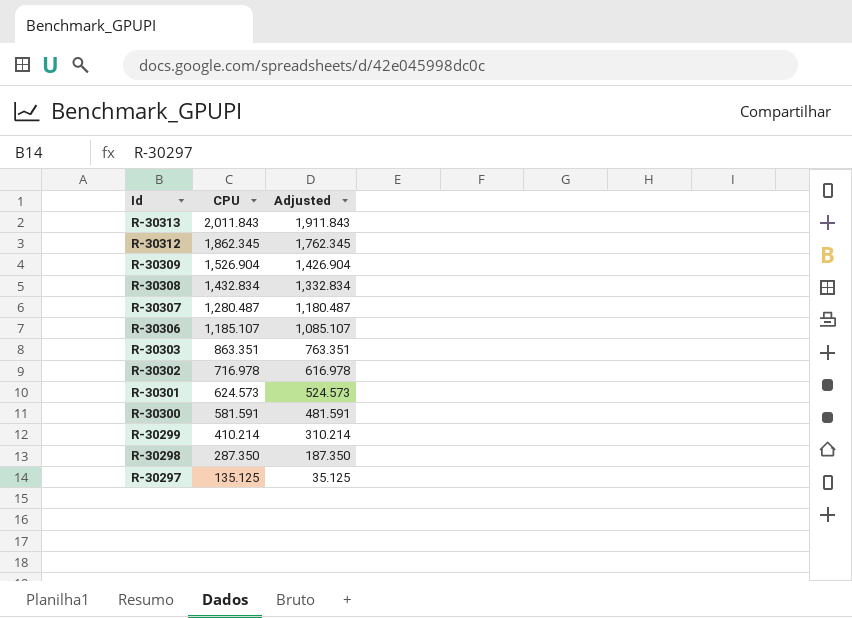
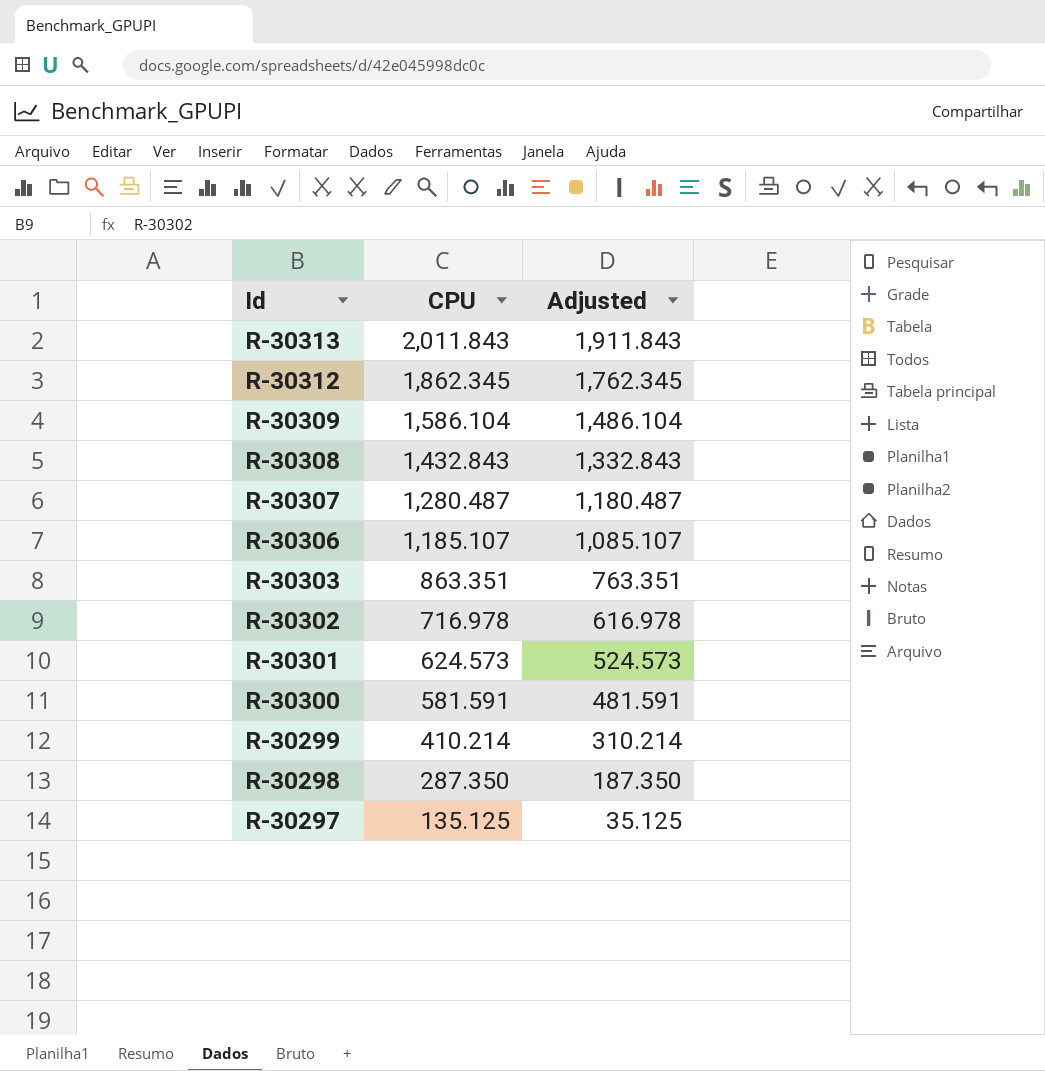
R-30309 | CPU: 1,526.904 -> 1,586.104
R-30309 | Adjusted: 1,426.904 -> 1,486.104
R-30308 | CPU: 1,432.834 -> 1,432.843
R-30308 | Adjusted: 1,332.834 -> 1,332.843

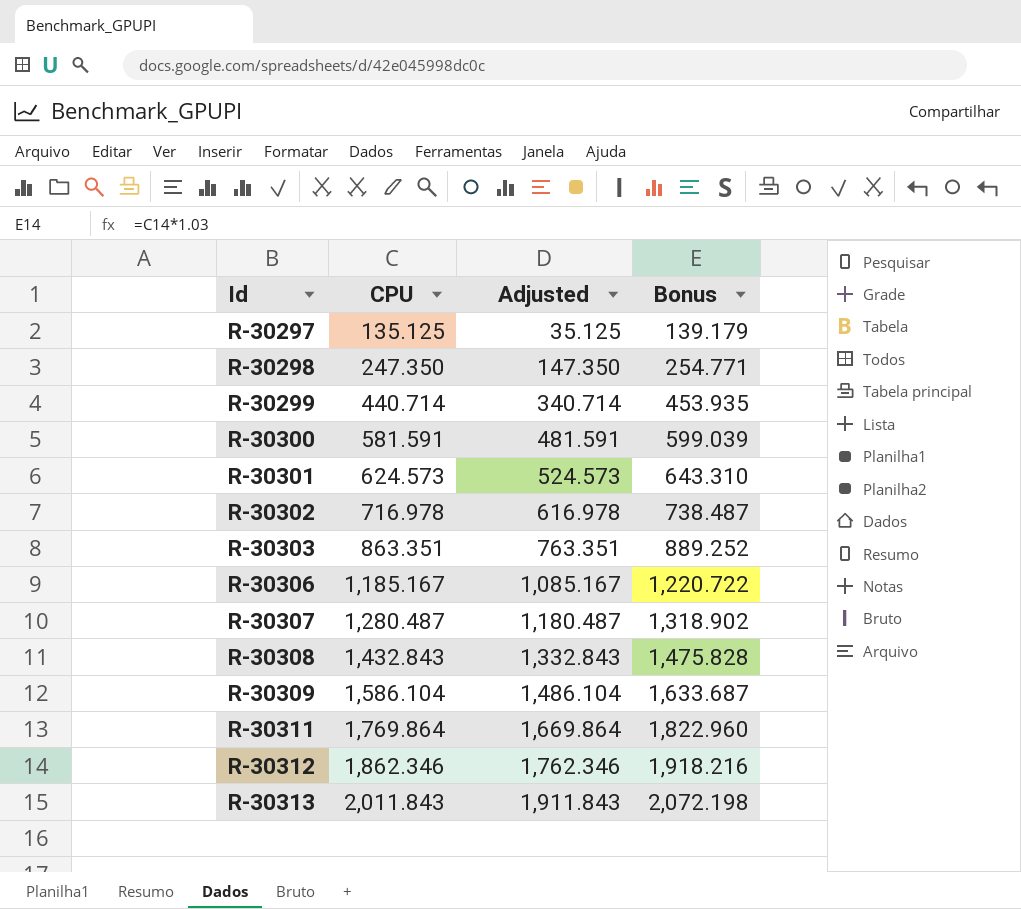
row order: Id descending -> Id ascending
column Bonus | formula: none -> [CPU] * 1.03
R-30298 | CPU: 287.350 -> 247.350
R-30298 | Adjusted: 187.350 -> 147.350
R-30299 | CPU: 410.214 -> 440.714
R-30299 | Adjusted: 310.214 -> 340.714
R-30306 | CPU: 1,185.107 -> 1,185.167
R-30306 | Adjusted: 1,085.107 -> 1,085.167
row R-30311: none -> 1,769.864 | 1,669.864 | 1,822.960
R-30312 | CPU: 1,862.345 -> 1,862.346
R-30312 | Adjusted: 1,762.345 -> 1,762.346

